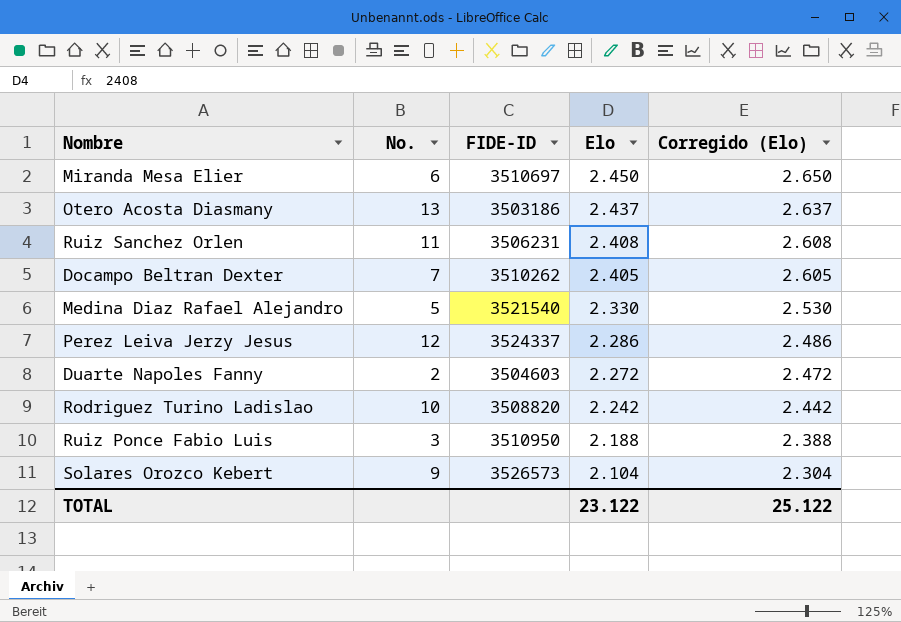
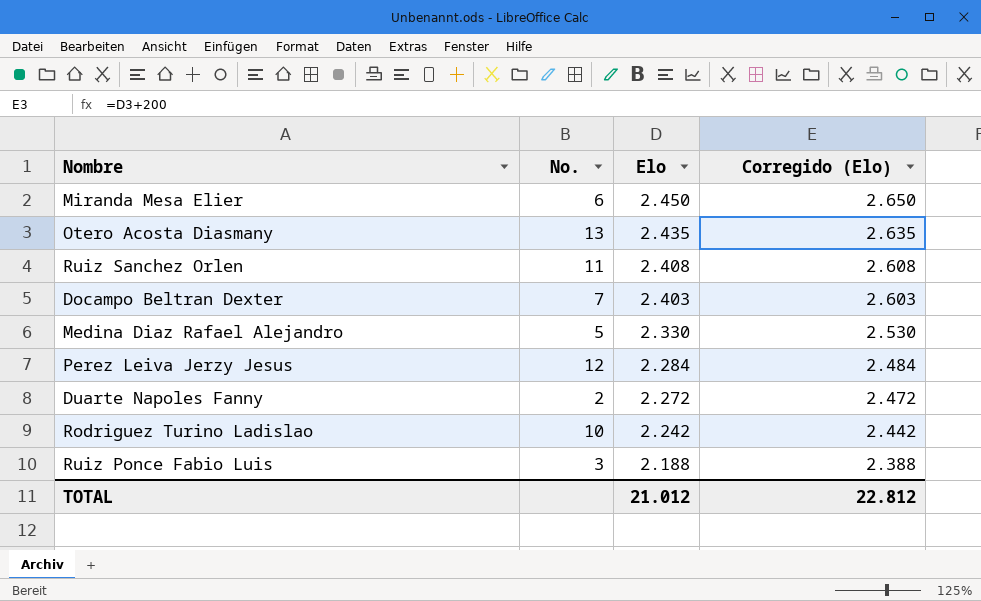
column FIDE-ID | position: 3 -> none
row Solares Orozco Kebert: 9 | 3526573 | 2.104 | 2.304 -> none
Otero Acosta Diasmany | Elo: 2.437 -> 2.435
Otero Acosta Diasmany | Corregido (Elo): 2.637 -> 2.635
Docampo Beltran Dexter | Elo: 2.405 -> 2.403
Docampo Beltran Dexter | Corregido (Elo): 2.605 -> 2.603
Perez Leiva Jerzy Jesus | Elo: 2.286 -> 2.284
Perez Leiva Jerzy Jesus | Corregido (Elo): 2.486 -> 2.484
TOTAL | Elo: 23.122 -> 21.012
TOTAL | Corregido (Elo): 25.122 -> 22.812

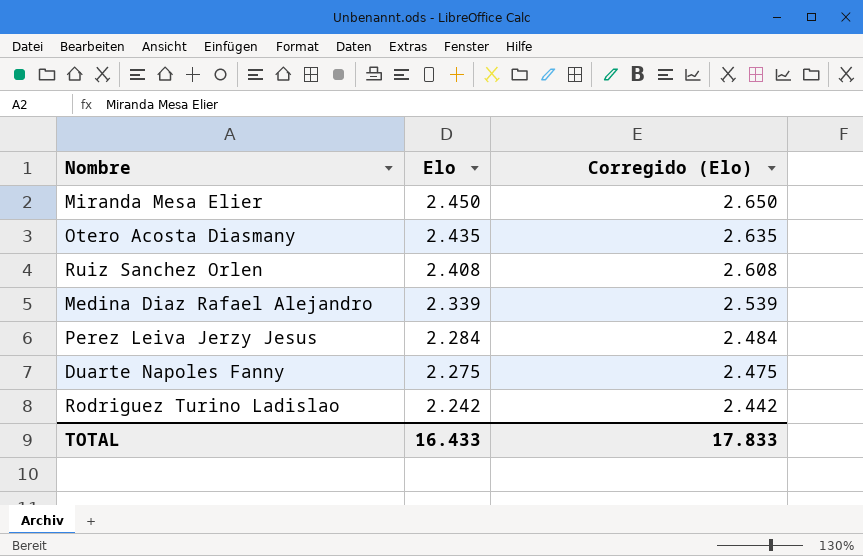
column No. | position: 2 -> none
row Docampo Beltran Dexter: 7 | 2.403 | 2.603 -> none
row Ruiz Ponce Fabio Luis: 3 | 2.188 | 2.388 -> none
Medina Diaz Rafael Alejandro | Elo: 2.330 -> 2.339
Medina Diaz Rafael Alejandro | Corregido (Elo): 2.530 -> 2.539
Duarte Napoles Fanny | Elo: 2.272 -> 2.275
Duarte Napoles Fanny | Corregido (Elo): 2.472 -> 2.475
TOTAL | Elo: 21.012 -> 16.433
TOTAL | Corregido (Elo): 22.812 -> 17.833

